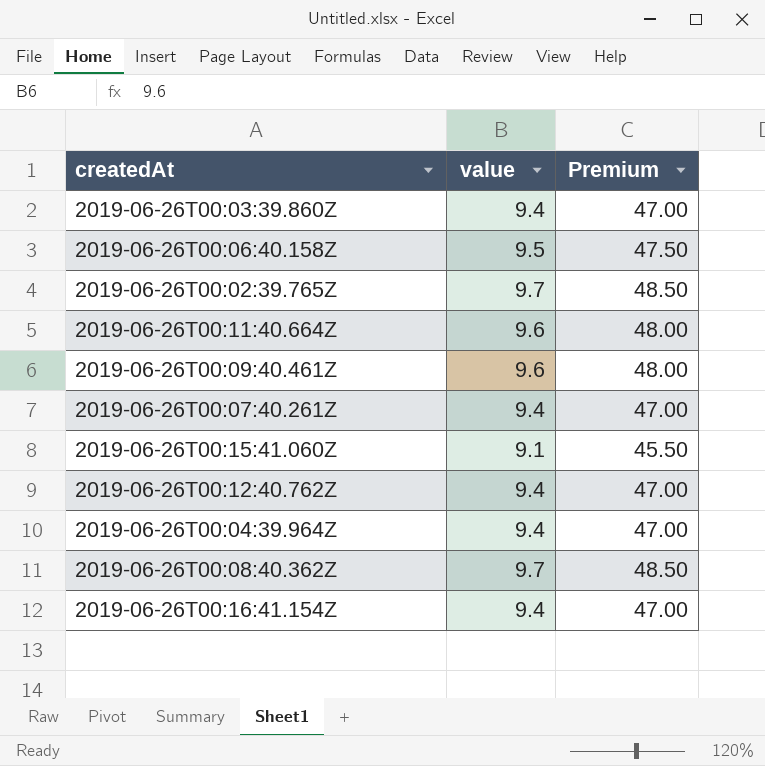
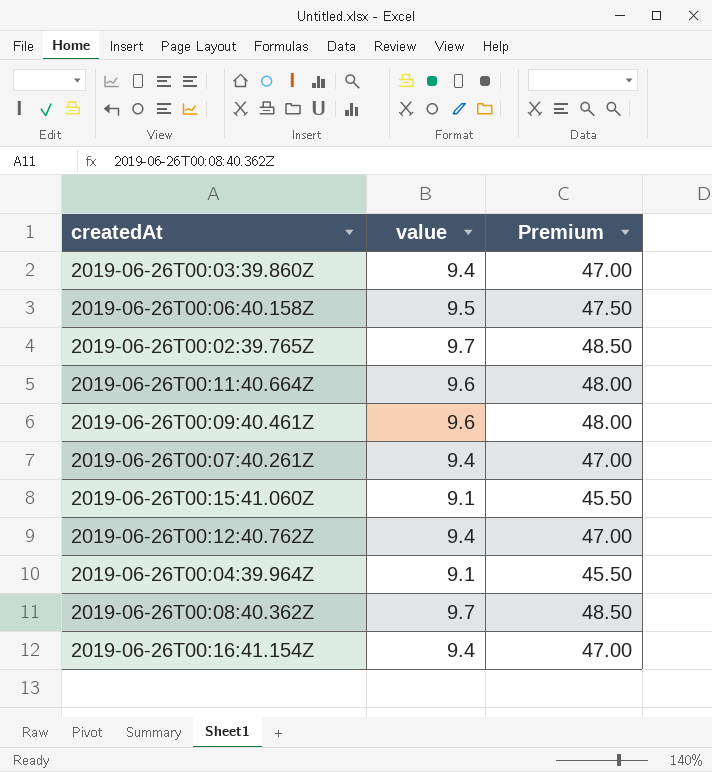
2019-06-26T00:04:39.964Z | value: 9.4 -> 9.1
2019-06-26T00:04:39.964Z | Premium: 47.00 -> 45.50

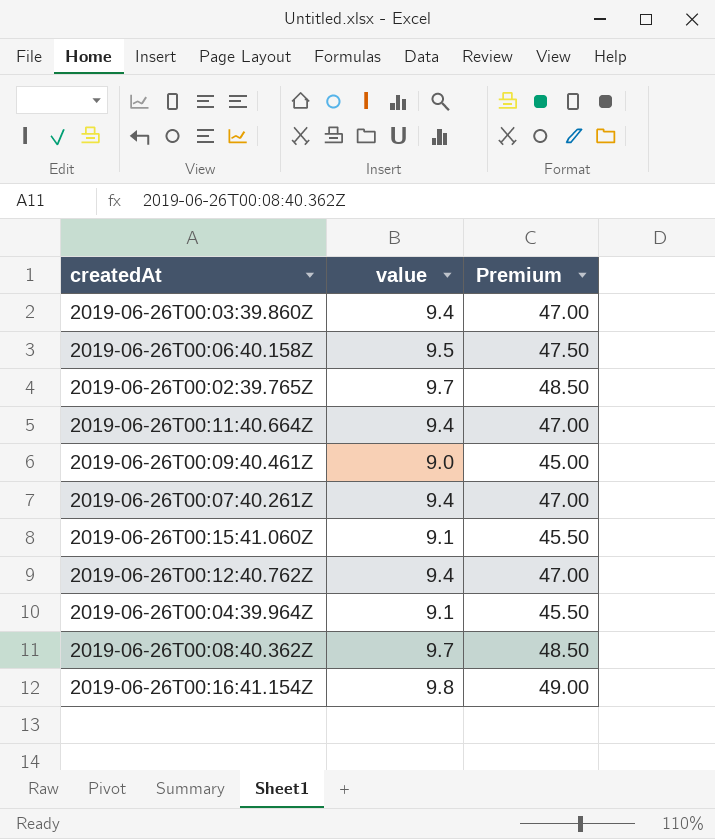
2019-06-26T00:11:40.664Z | value: 9.6 -> 9.4
2019-06-26T00:11:40.664Z | Premium: 48.00 -> 47.00
2019-06-26T00:09:40.461Z | value: 9.6 -> 9.0
2019-06-26T00:09:40.461Z | Premium: 48.00 -> 45.00
2019-06-26T00:16:41.154Z | value: 9.4 -> 9.8
2019-06-26T00:16:41.154Z | Premium: 47.00 -> 49.00

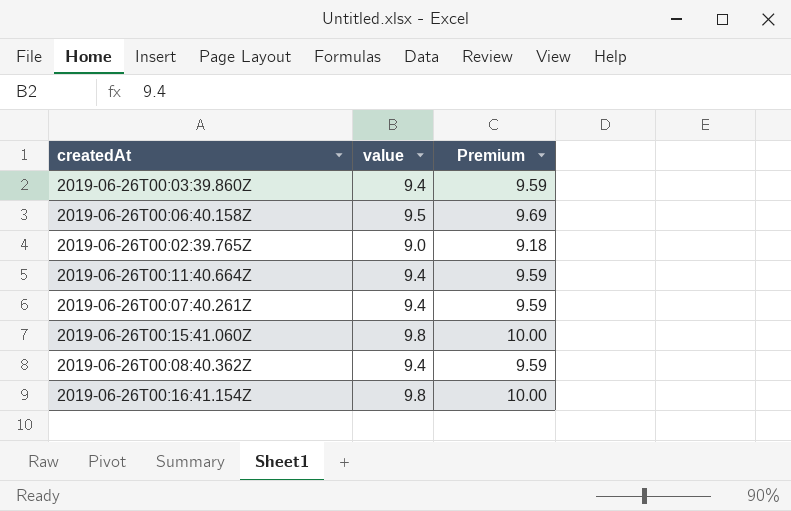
column Premium | formula: [value] * 5 -> [value] * 1.02
row 2019-06-26T00:09:40.461Z: 9.0 | 45.00 -> none
row 2019-06-26T00:12:40.762Z: 9.4 | 47.00 -> none
row 2019-06-26T00:04:39.964Z: 9.1 | 45.50 -> none
2019-06-26T00:02:39.765Z | value: 9.7 -> 9.0
2019-06-26T00:15:41.060Z | value: 9.1 -> 9.8
2019-06-26T00:08:40.362Z | value: 9.7 -> 9.4

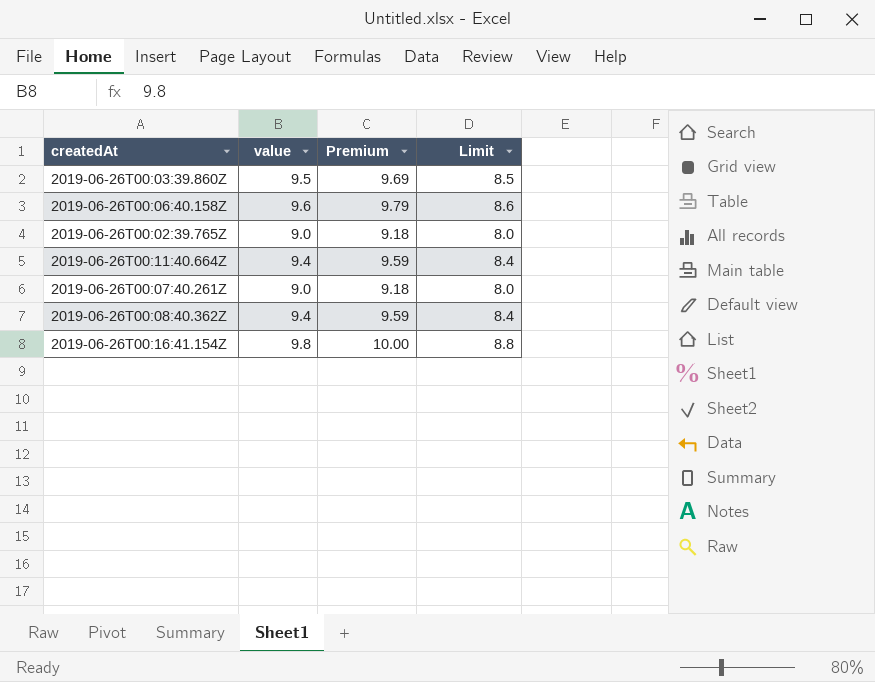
column Limit | formula: none -> [value] - 1
row 2019-06-26T00:15:41.060Z: 9.8 | 10.00 -> none
2019-06-26T00:03:39.860Z | value: 9.4 -> 9.5
2019-06-26T00:03:39.860Z | Premium: 9.59 -> 9.69
2019-06-26T00:06:40.158Z | value: 9.5 -> 9.6
2019-06-26T00:06:40.158Z | Premium: 9.69 -> 9.79
2019-06-26T00:07:40.261Z | value: 9.4 -> 9.0
2019-06-26T00:07:40.261Z | Premium: 9.59 -> 9.18

